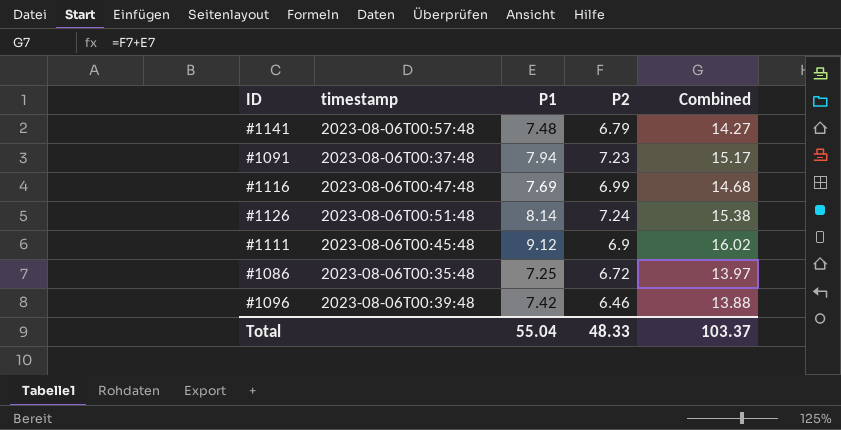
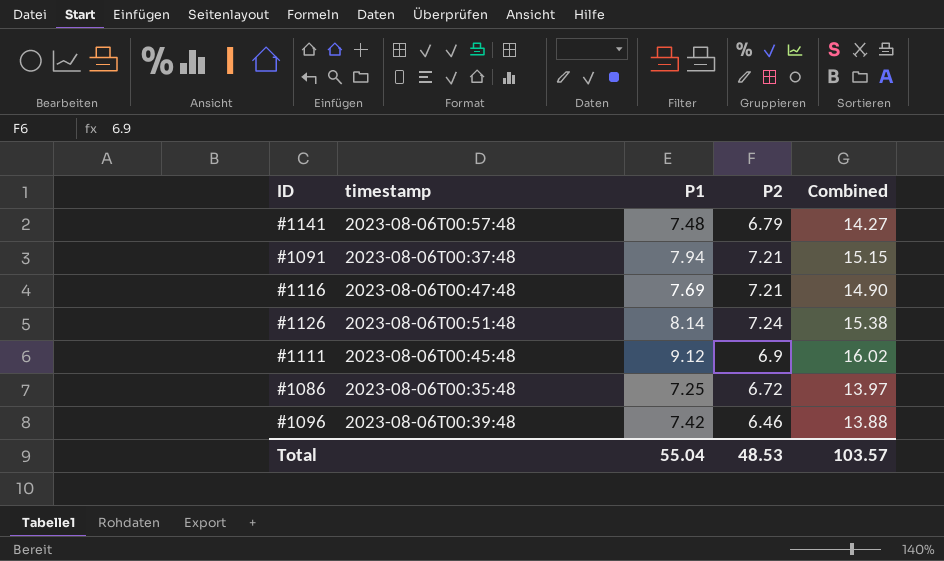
#1091 | P2: 7.23 -> 7.21
#1091 | Combined: 15.17 -> 15.15
#1116 | P2: 6.99 -> 7.21
#1116 | Combined: 14.68 -> 14.90
Total | P2: 48.33 -> 48.53
Total | Combined: 103.37 -> 103.57

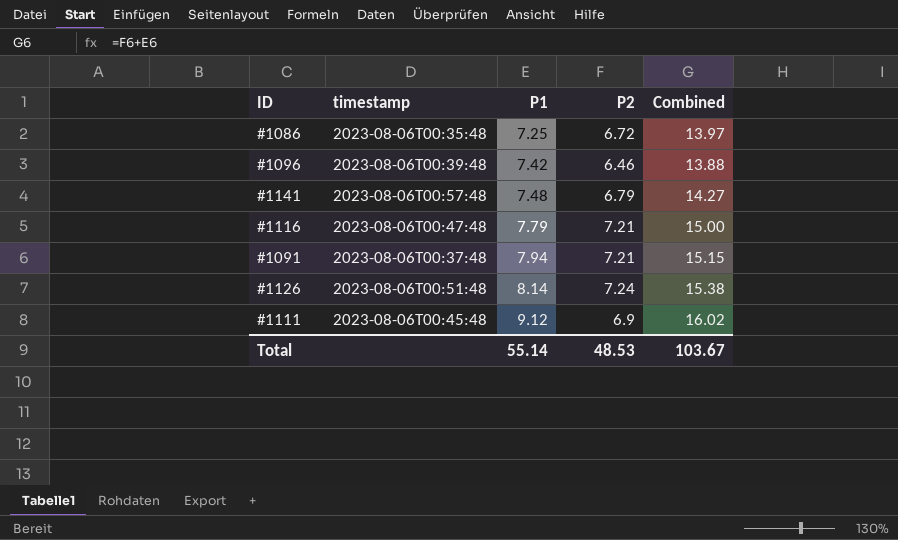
row order: none -> P1 ascending
#1116 | P1: 7.69 -> 7.79
#1116 | Combined: 14.90 -> 15.00
Total | P1: 55.04 -> 55.14
Total | Combined: 103.57 -> 103.67

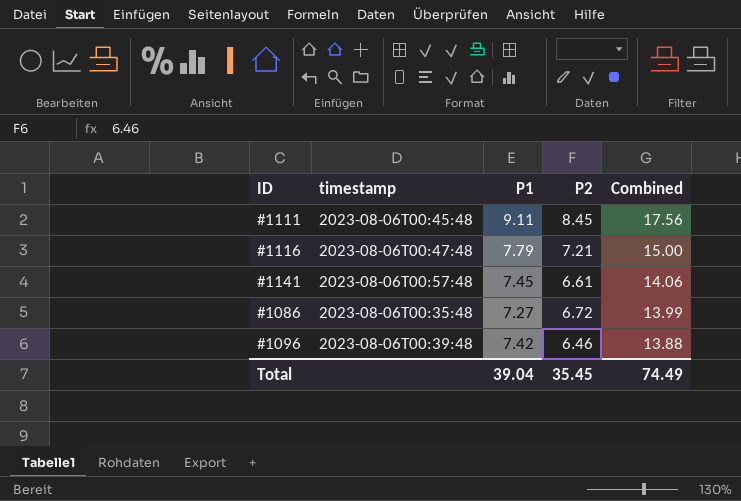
row order: P1 ascending -> Combined descending
row #1091: 2023-08-06T00:37:48 | 7.94 | 7.21 | 15.15 -> none
row #1126: 2023-08-06T00:51:48 | 8.14 | 7.24 | 15.38 -> none
#1111 | P1: 9.12 -> 9.11
#1111 | P2: 6.9 -> 8.45
#1111 | Combined: 16.02 -> 17.56
#1141 | P1: 7.48 -> 7.45
#1141 | P2: 6.79 -> 6.61
#1141 | Combined: 14.27 -> 14.06
#1086 | P1: 7.25 -> 7.27
#1086 | Combined: 13.97 -> 13.99
Total | P1: 55.14 -> 39.04
Total | P2: 48.53 -> 35.45
Total | Combined: 103.67 -> 74.49

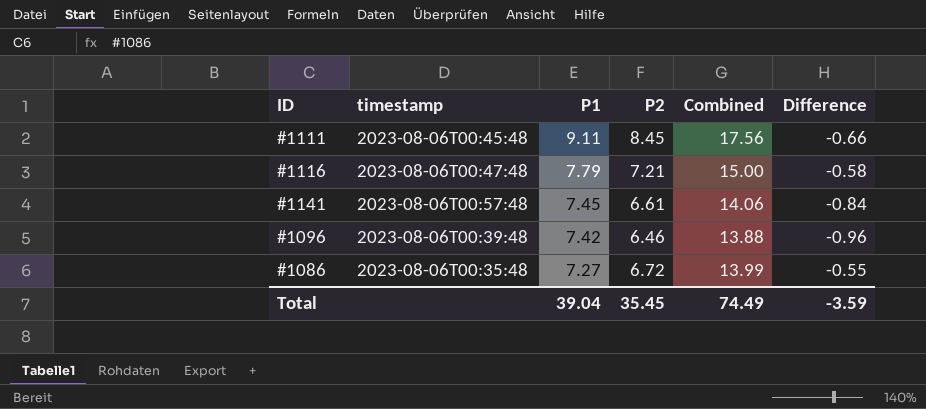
row order: Combined descending -> P1 descending
column Difference | formula: none -> [P2] - [P1]

